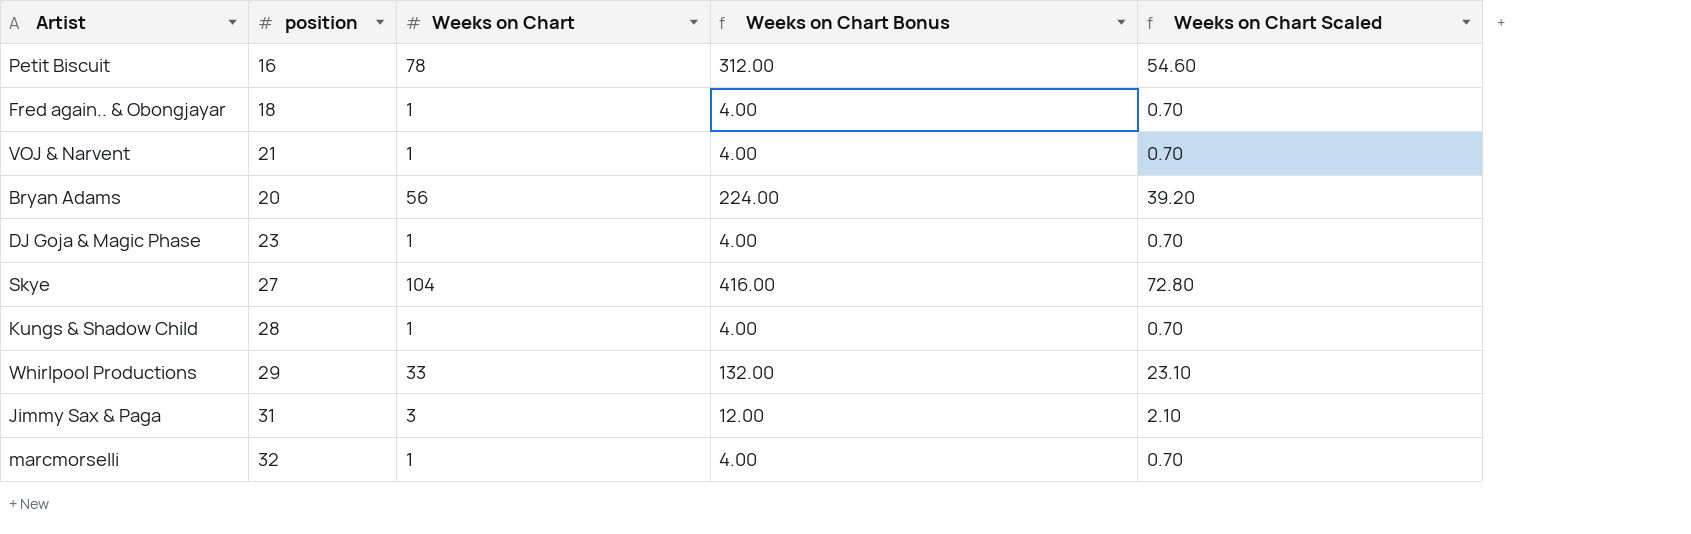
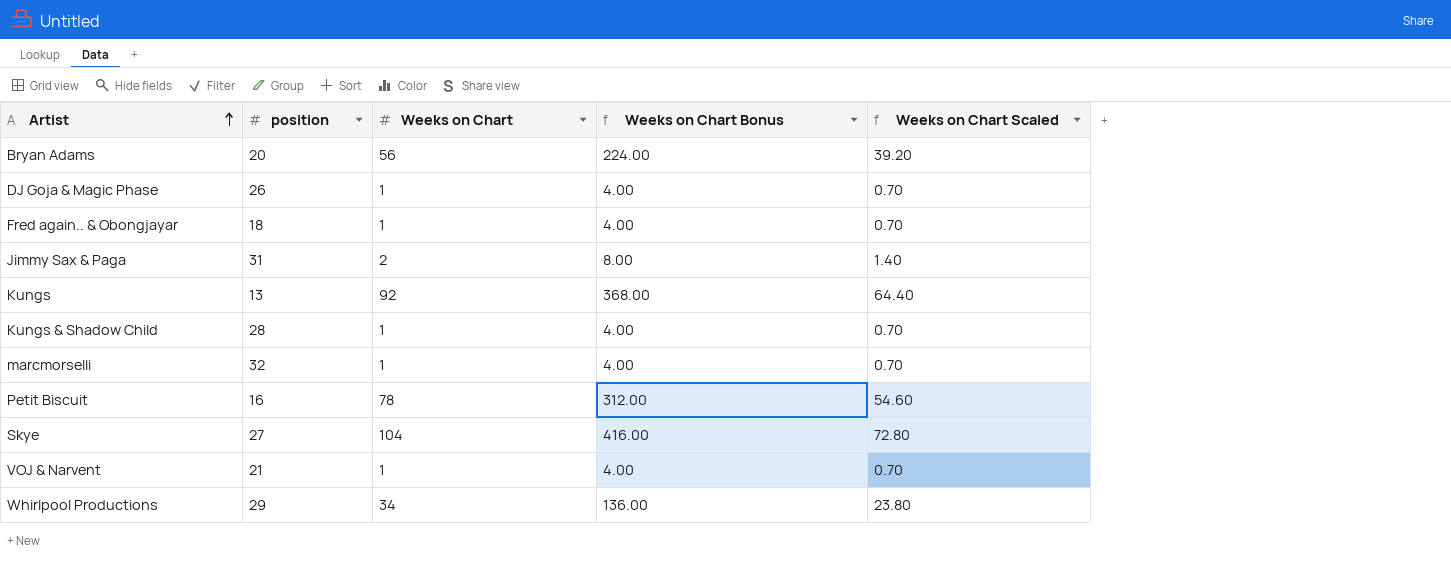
row order: none -> Artist ascending
DJ Goja & Magic Phase | position: 23 -> 26
Jimmy Sax & Paga | Weeks on Chart: 3 -> 2
Jimmy Sax & Paga | Weeks on Chart Bonus: 12.00 -> 8.00
Jimmy Sax & Paga | Weeks on Chart Scaled: 2.10 -> 1.40
row Kungs: none -> 13 | 92 | 368.00 | 64.40
Whirlpool Productions | Weeks on Chart: 33 -> 34
Whirlpool Productions | Weeks on Chart Bonus: 132.00 -> 136.00
Whirlpool Productions | Weeks on Chart Scaled: 23.10 -> 23.80

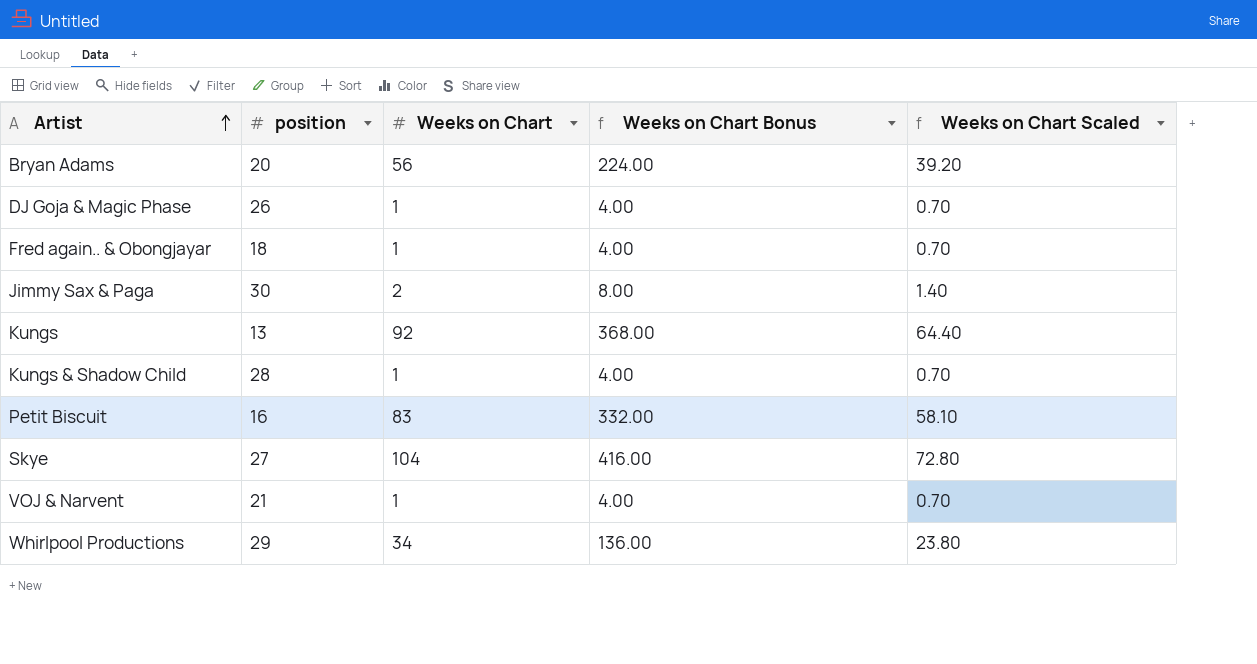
row marcmorselli: 32 | 1 | 4.00 | 0.70 -> none
Jimmy Sax & Paga | position: 31 -> 30
Petit Biscuit | Weeks on Chart: 78 -> 83
Petit Biscuit | Weeks on Chart Bonus: 312.00 -> 332.00
Petit Biscuit | Weeks on Chart Scaled: 54.60 -> 58.10

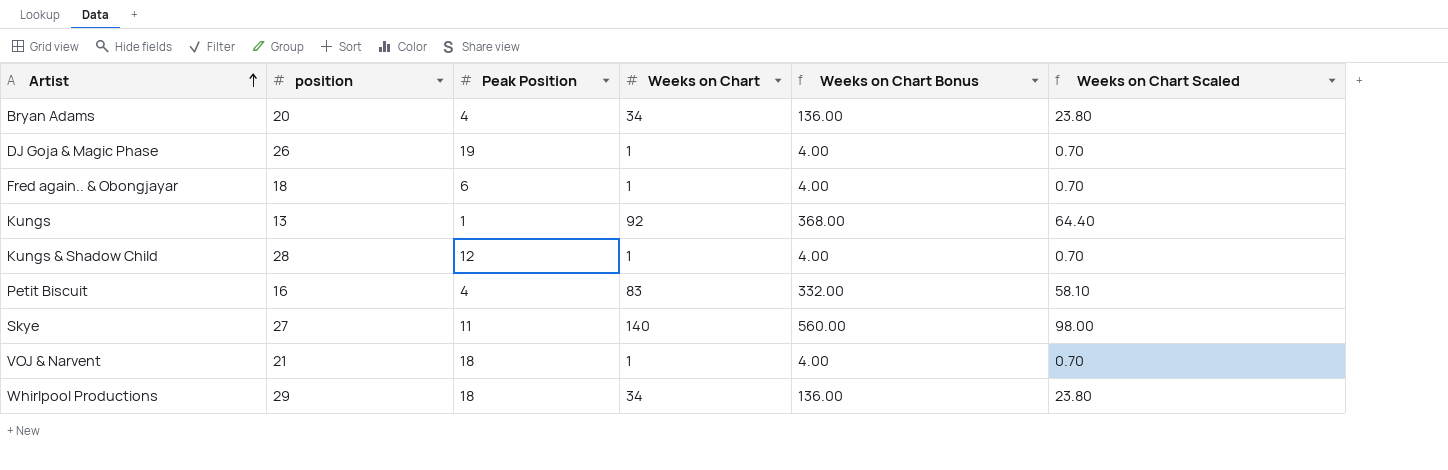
column Peak Position | position: none -> 3
row Jimmy Sax & Paga: 30 | 2 | 8.00 | 1.40 -> none
Bryan Adams | Weeks on Chart: 56 -> 34
Bryan Adams | Weeks on Chart Bonus: 224.00 -> 136.00
Bryan Adams | Weeks on Chart Scaled: 39.20 -> 23.80
Skye | Weeks on Chart: 104 -> 140
Skye | Weeks on Chart Bonus: 416.00 -> 560.00
Skye | Weeks on Chart Scaled: 72.80 -> 98.00

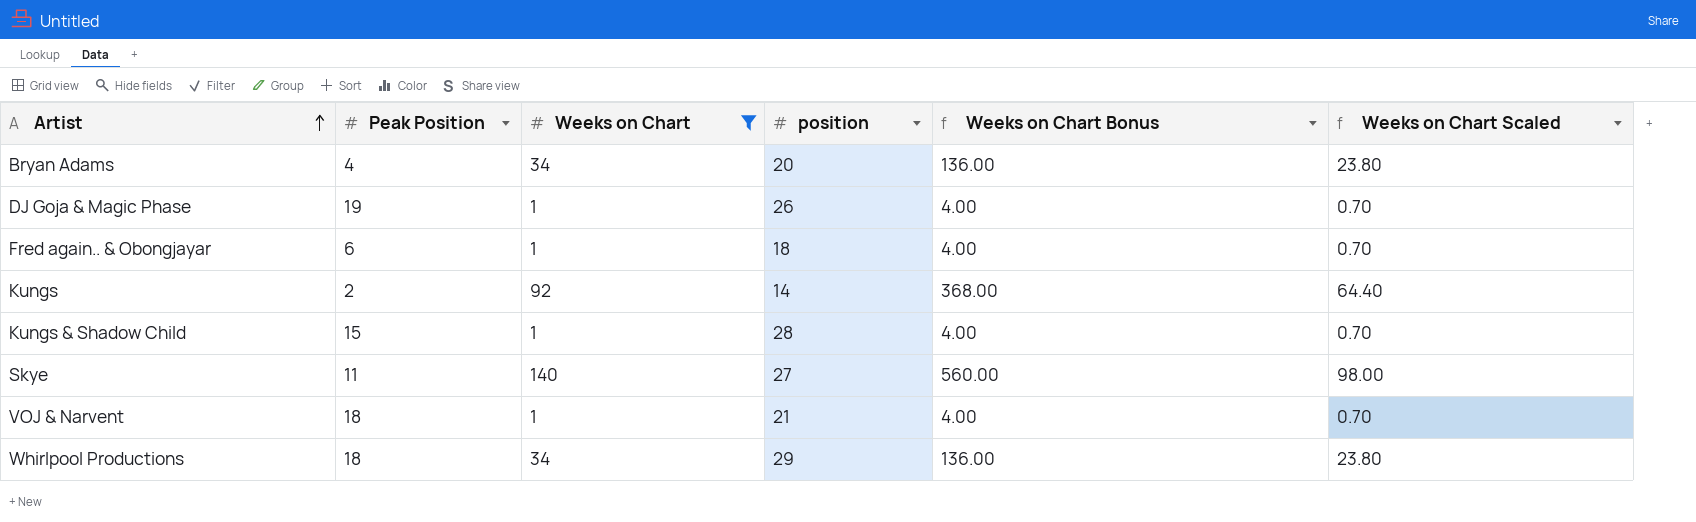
filter: none -> Weeks on Chart != 83
column position | position: 2 -> 4
Kungs | Peak Position: 1 -> 2
Kungs | position: 13 -> 14
Kungs & Shadow Child | Peak Position: 12 -> 15

